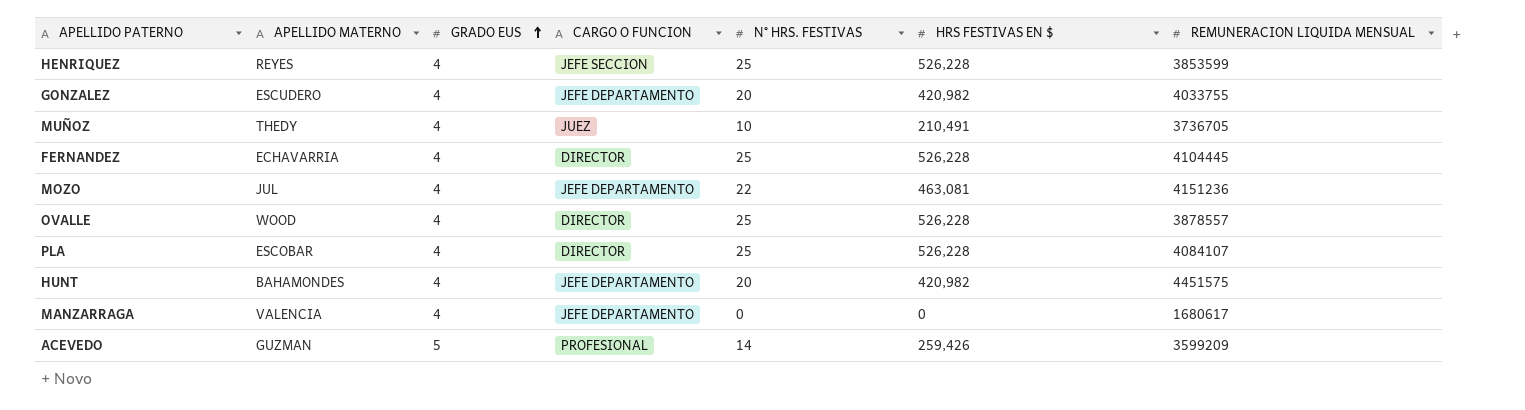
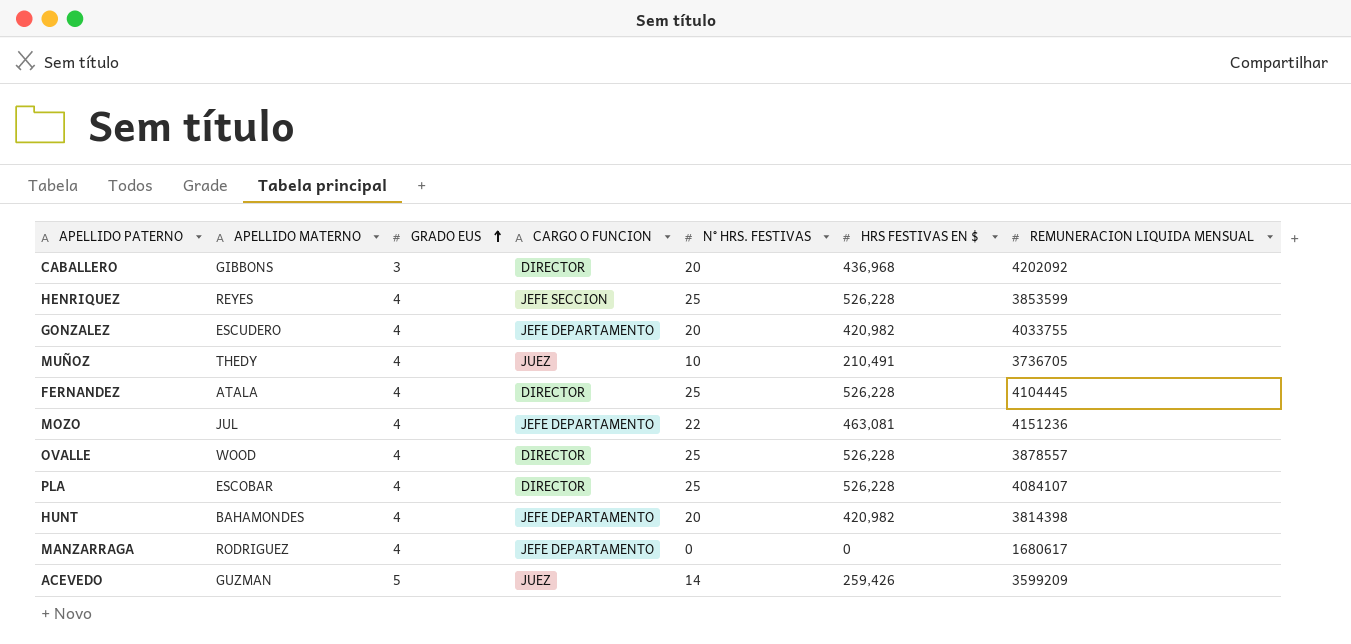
row CABALLERO: none -> GIBBONS | 3 | DIRECTOR | 20 | 436,968 | 4202092
FERNANDEZ | APELLIDO MATERNO: ECHAVARRIA -> ATALA
HUNT | REMUNERACION LIQUIDA MENSUAL: 4451575 -> 3814398
MANZARRAGA | APELLIDO MATERNO: VALENCIA -> RODRIGUEZ
ACEVEDO | CARGO O FUNCION: PROFESIONAL -> JUEZ

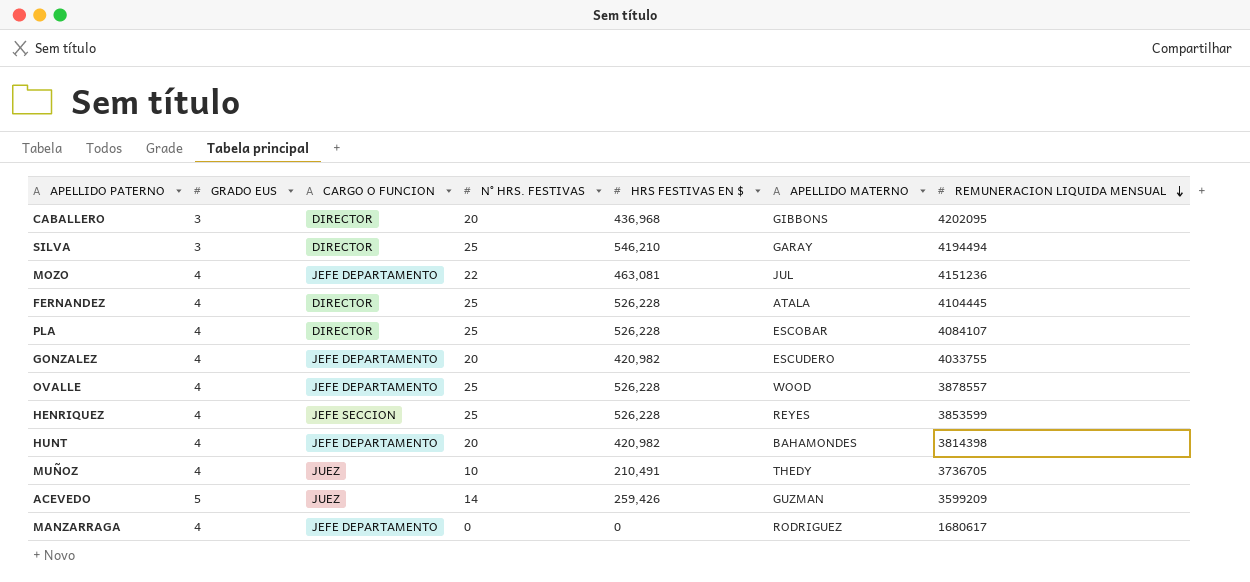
row order: GRADO EUS ascending -> REMUNERACION LIQUIDA MENSUAL descending
column APELLIDO MATERNO | position: 2 -> 6
CABALLERO | REMUNERACION LIQUIDA MENSUAL: 4202092 -> 4202095
row SILVA: none -> 3 | DIRECTOR | 25 | 546,210 | GARAY | 4194494
OVALLE | CARGO O FUNCION: DIRECTOR -> JEFE DEPARTAMENTO

